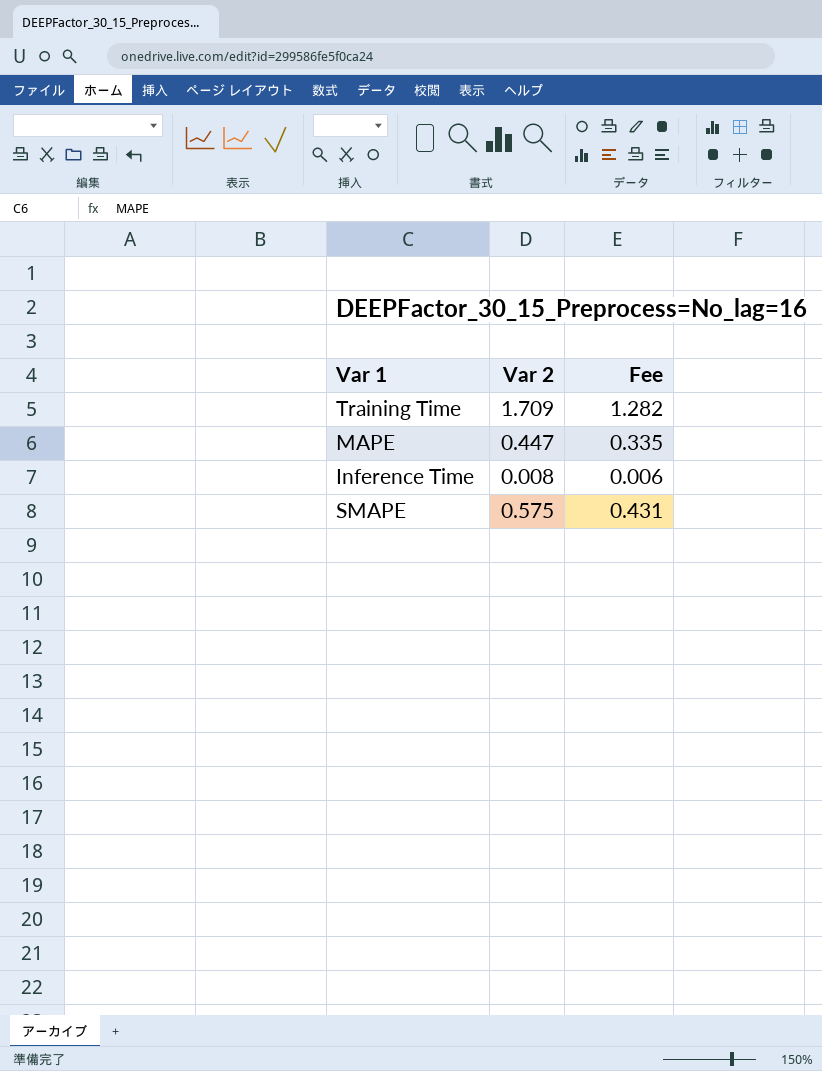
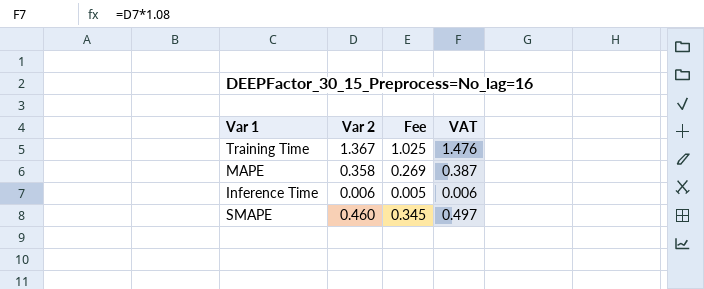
column VAT | formula: none -> [Var 2] * 1.08
Training Time | Var 2: 1.709 -> 1.367
Training Time | Fee: 1.282 -> 1.025
MAPE | Var 2: 0.447 -> 0.358
MAPE | Fee: 0.335 -> 0.269
Inference Time | Var 2: 0.008 -> 0.006
Inference Time | Fee: 0.006 -> 0.005
SMAPE | Var 2: 0.575 -> 0.460
SMAPE | Fee: 0.431 -> 0.345

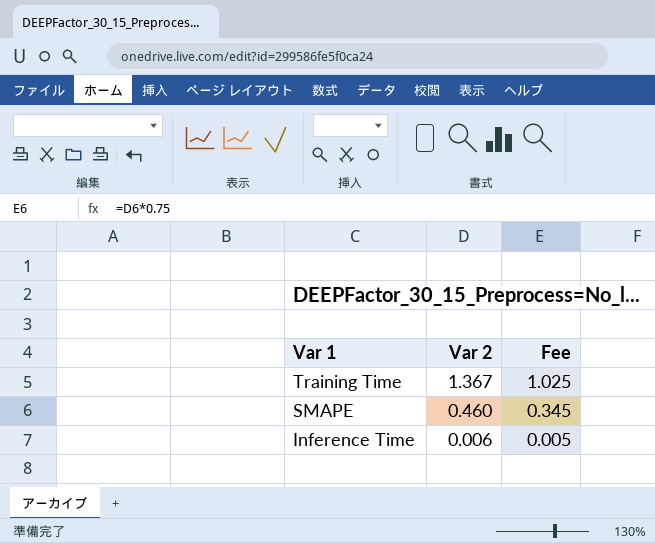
row order: none -> Var 1 descending
column VAT | formula: [Var 2] * 1.08 -> none
row MAPE: 0.358 | 0.269 | 0.387 -> none

